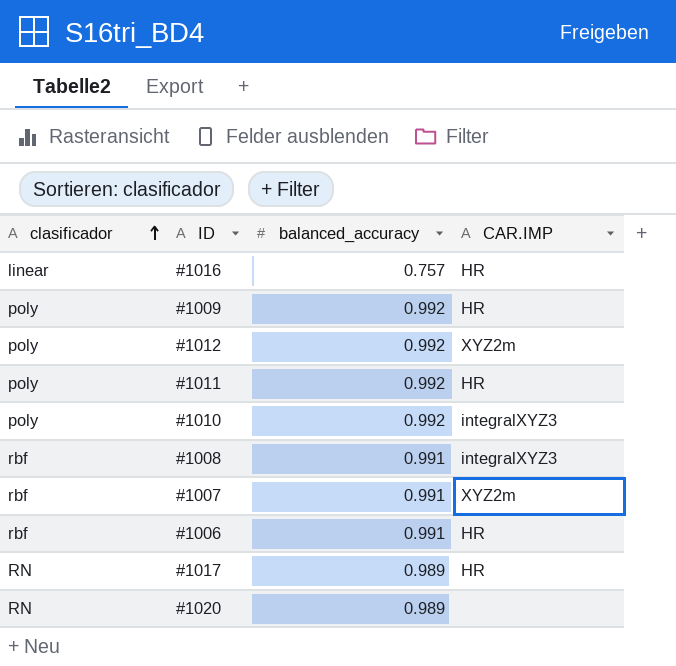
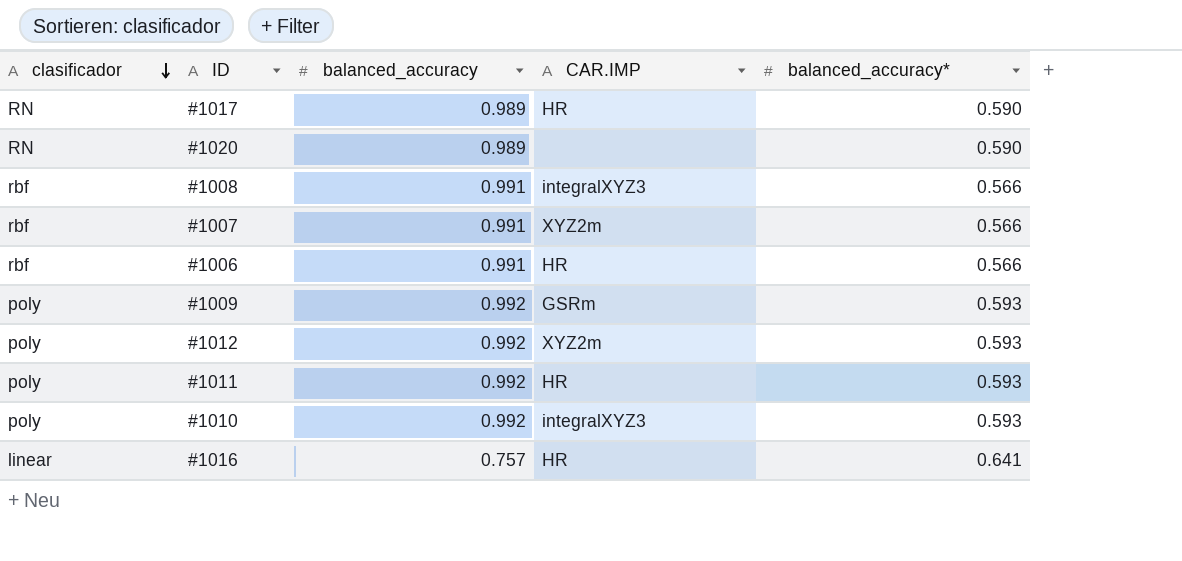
row order: clasificador ascending -> clasificador descending
column balanced_accuracy* | position: none -> 5
#1009 | CAR.IMP: HR -> GSRm

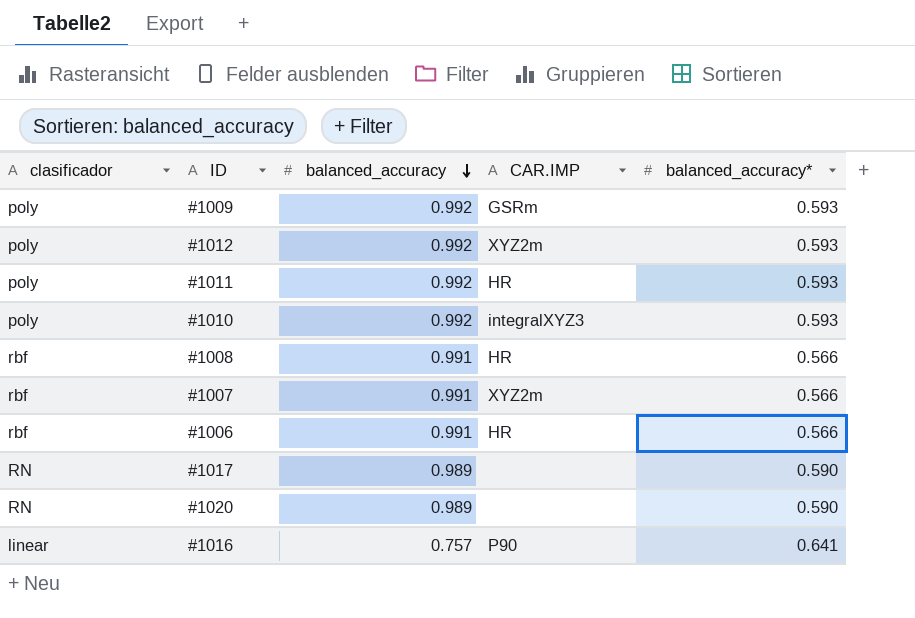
row order: clasificador descending -> balanced_accuracy descending
#1008 | CAR.IMP: integralXYZ3 -> HR
#1017 | CAR.IMP: HR -> none
#1016 | CAR.IMP: HR -> P90

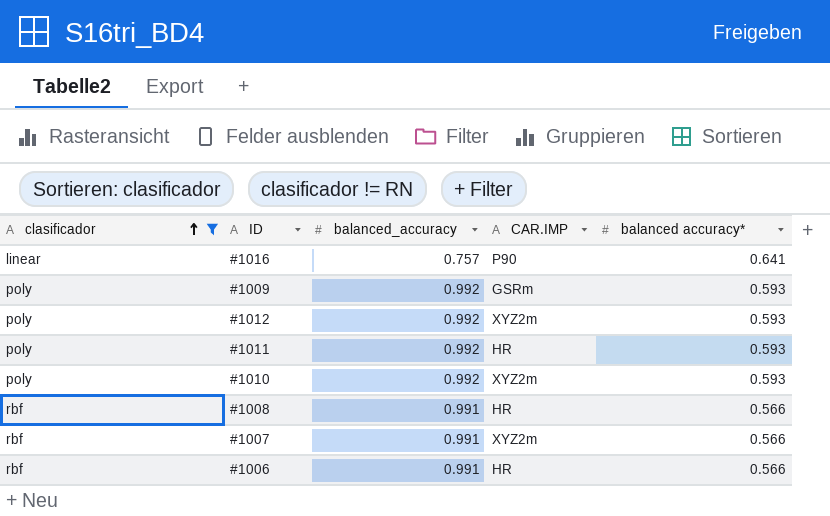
filter: none -> clasificador != RN
row order: balanced_accuracy descending -> clasificador ascending
column name: balanced_accuracy* -> balanced accuracy*
#1010 | CAR.IMP: integralXYZ3 -> XYZ2m

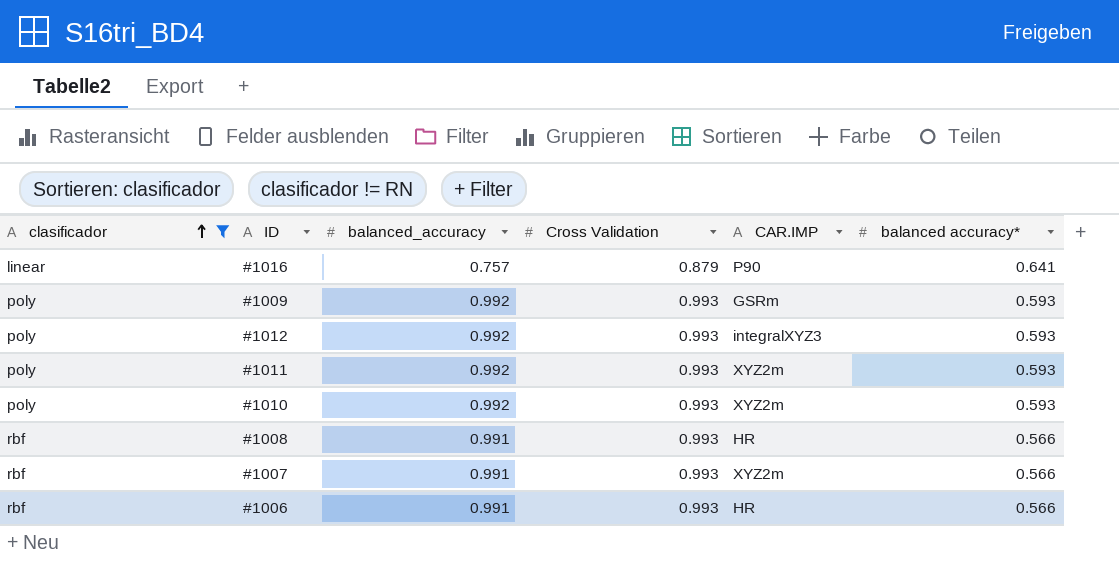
column Cross Validation | position: none -> 4
#1012 | CAR.IMP: XYZ2m -> integralXYZ3
#1011 | CAR.IMP: HR -> XYZ2m

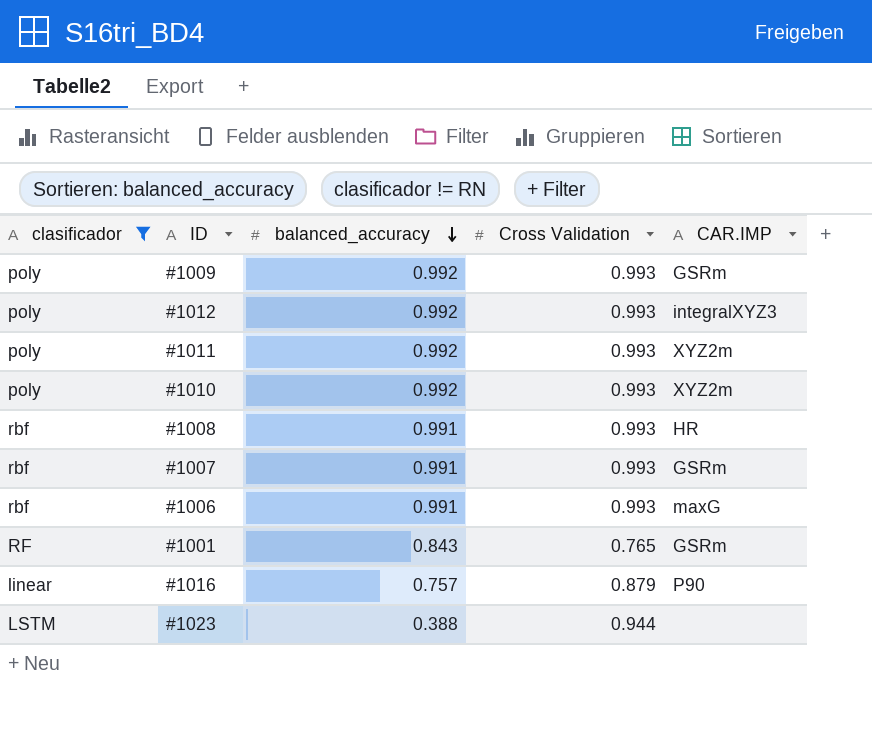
row order: clasificador ascending -> balanced_accuracy descending
column balanced accuracy* | position: 6 -> none
#1007 | CAR.IMP: XYZ2m -> GSRm
#1006 | CAR.IMP: HR -> maxG
row #1001: none -> RF | 0.843 | 0.765 | GSRm
row #1023: none -> LSTM | 0.388 | 0.944 | none

